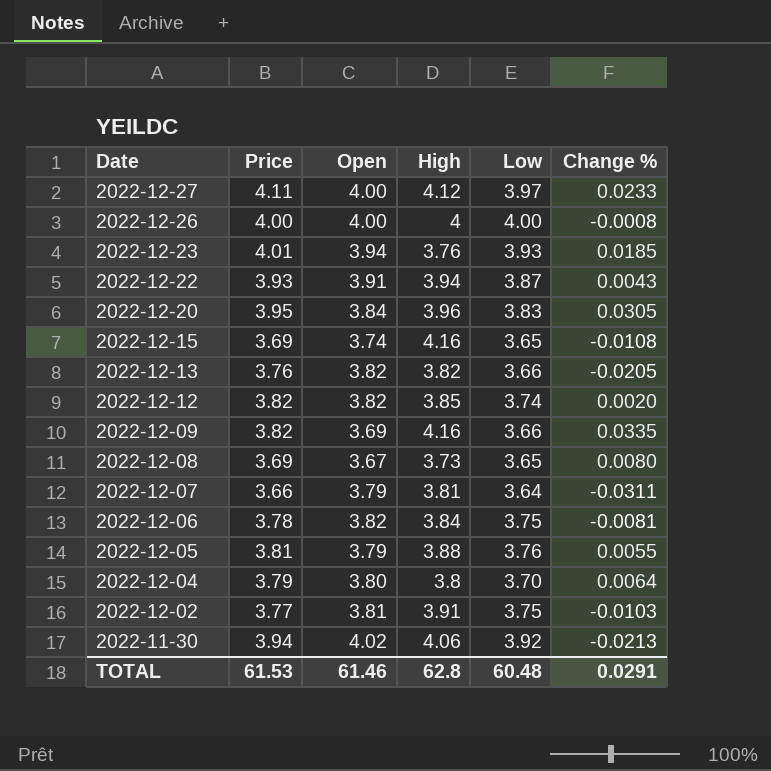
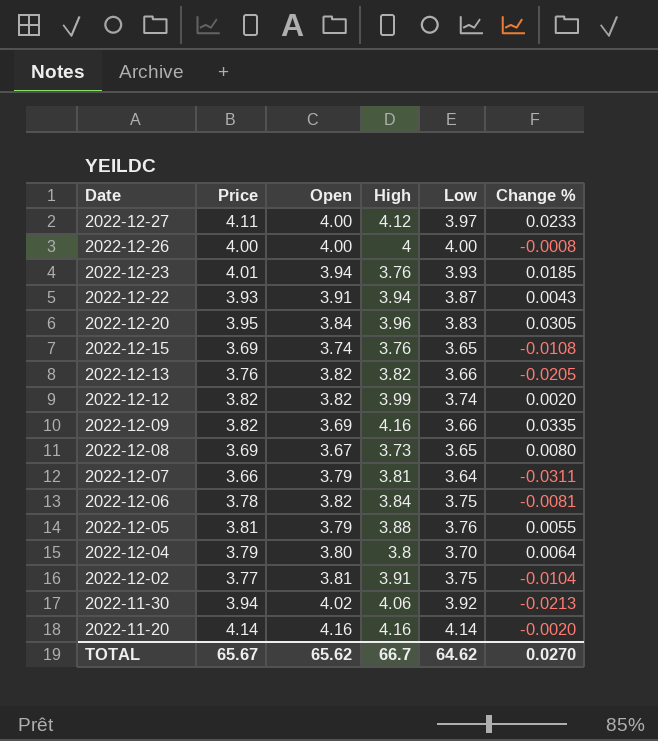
2022-12-15 | High: 4.16 -> 3.76
2022-12-12 | High: 3.85 -> 3.99
2022-12-02 | Change %: -0.0103 -> -0.0104
row 2022-11-20: none -> 4.14 | 4.16 | 4.16 | 4.14 | -0.0020
TOTAL | Price: 61.53 -> 65.67
TOTAL | Open: 61.46 -> 65.62
TOTAL | High: 62.8 -> 66.7
TOTAL | Low: 60.48 -> 64.62
TOTAL | Change %: 0.0291 -> 0.0270

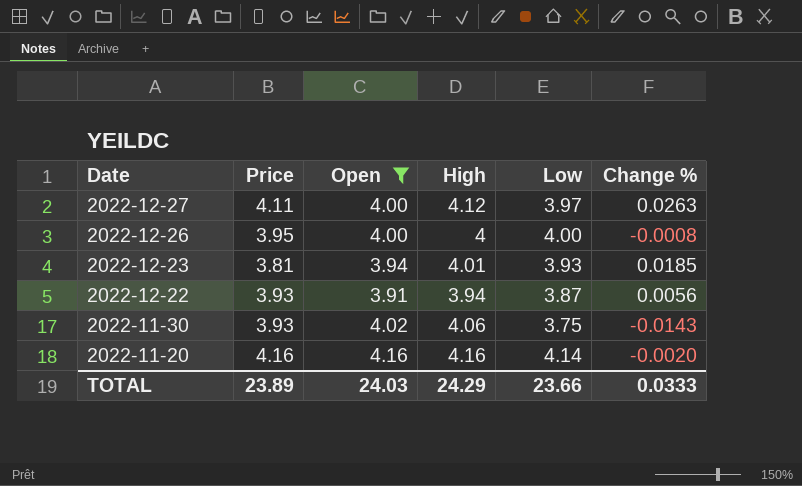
filter: none -> Open >= 3.91
2022-12-27 | Change %: 0.0233 -> 0.0263
2022-12-26 | Price: 4.00 -> 3.95
2022-12-23 | Price: 4.01 -> 3.81
2022-12-23 | High: 3.76 -> 4.01
2022-12-22 | Change %: 0.0043 -> 0.0056
2022-11-30 | Price: 3.94 -> 3.93
2022-11-30 | Low: 3.92 -> 3.75
2022-11-30 | Change %: -0.0213 -> -0.0143
2022-11-20 | Price: 4.14 -> 4.16
TOTAL | Price: 65.67 -> 23.89
TOTAL | Open: 65.62 -> 24.03
TOTAL | High: 66.7 -> 24.29
TOTAL | Low: 64.62 -> 23.66
TOTAL | Change %: 0.0270 -> 0.0333

